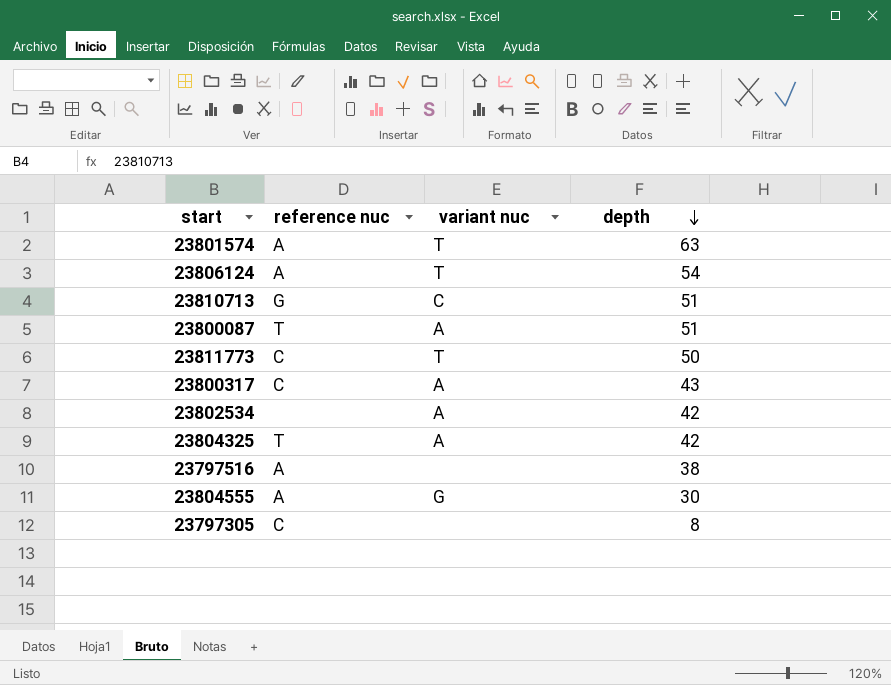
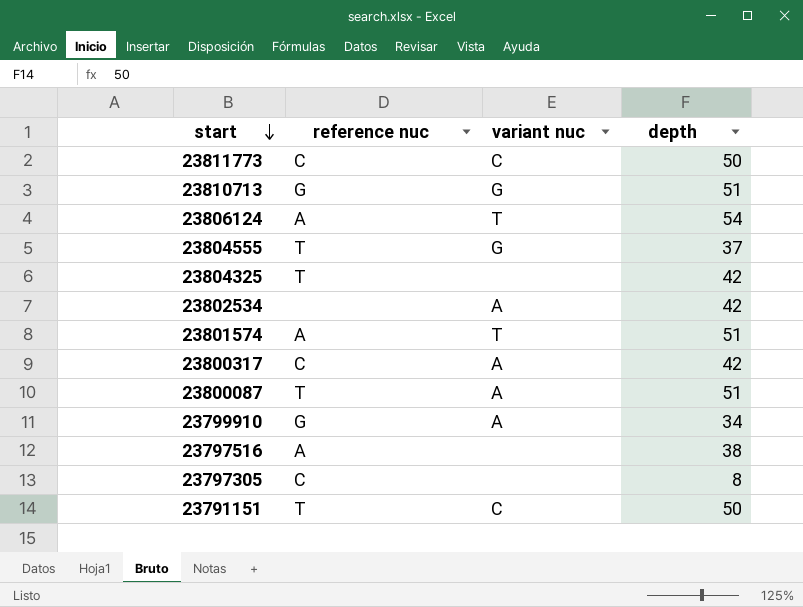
row order: depth descending -> start descending
23811773 | variant nuc: T -> C
23810713 | variant nuc: C -> G
23804555 | reference nuc: A -> T
23804555 | depth: 30 -> 37
23804325 | variant nuc: A -> none
23801574 | depth: 63 -> 51
23800317 | depth: 43 -> 42
row 23799910: none -> G | A | 34
row 23791151: none -> T | C | 50

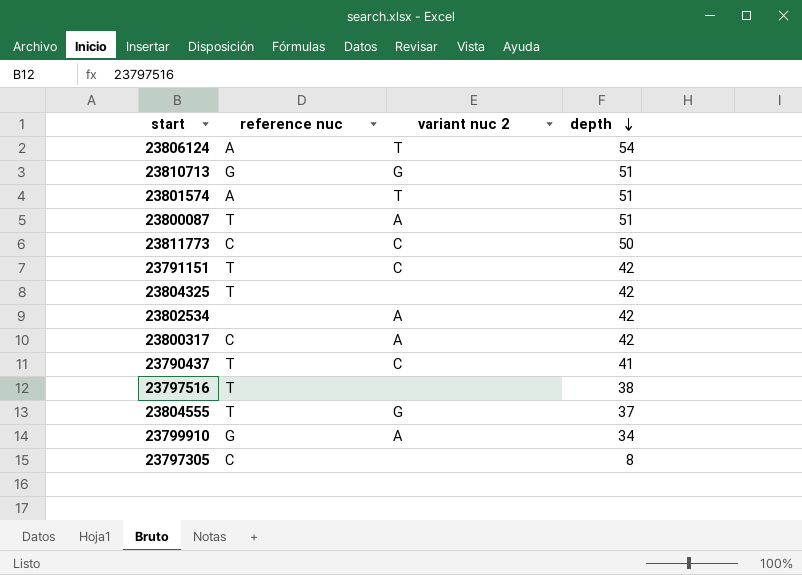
row order: start descending -> depth descending
column name: variant nuc -> variant nuc 2
23791151 | depth: 50 -> 42
row 23790437: none -> T | C | 41
23797516 | reference nuc: A -> T

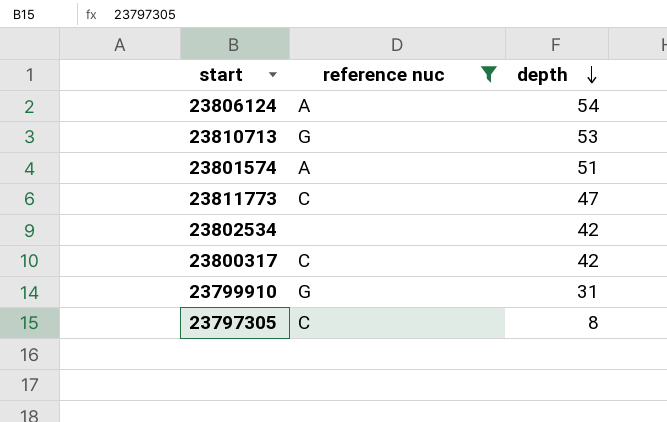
filter: none -> reference nuc != T
column variant nuc 2 | position: 3 -> none
23810713 | depth: 51 -> 53
23811773 | depth: 50 -> 47
23799910 | depth: 34 -> 31

